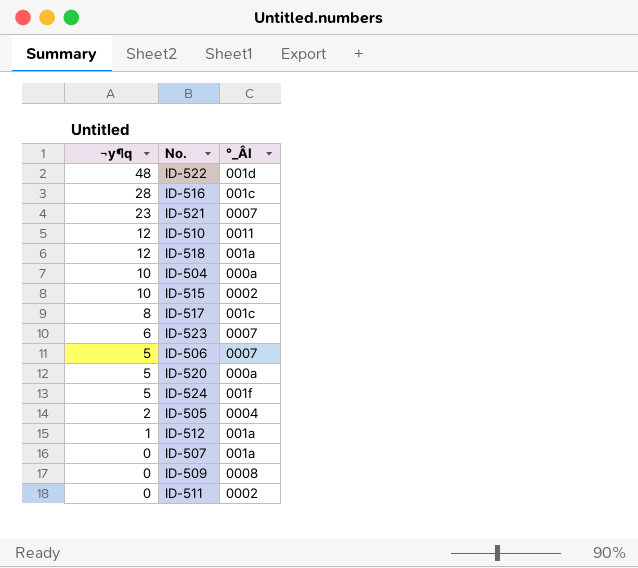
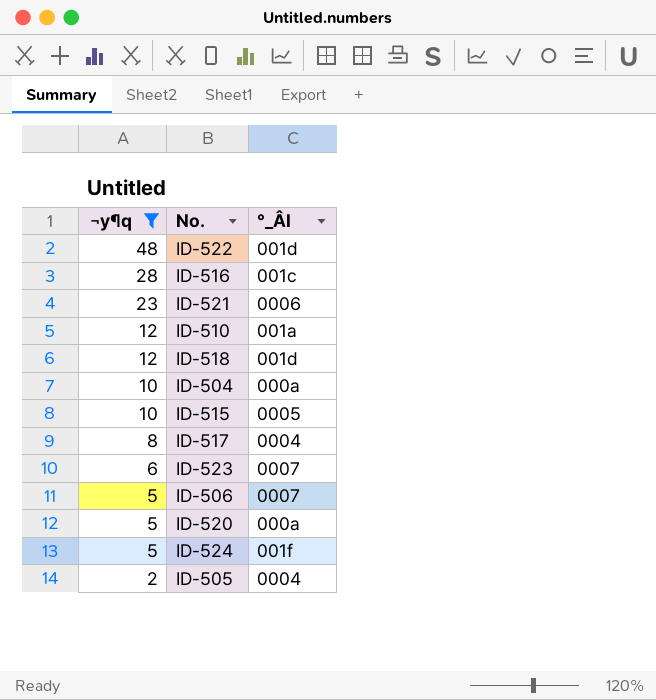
filter: none -> ¬y¶q >= 2
ID-521 | °_ÂI: 0007 -> 0006
ID-510 | °_ÂI: 0011 -> 001a
ID-518 | °_ÂI: 001a -> 001d
ID-515 | °_ÂI: 0002 -> 0005
ID-517 | °_ÂI: 001c -> 0004

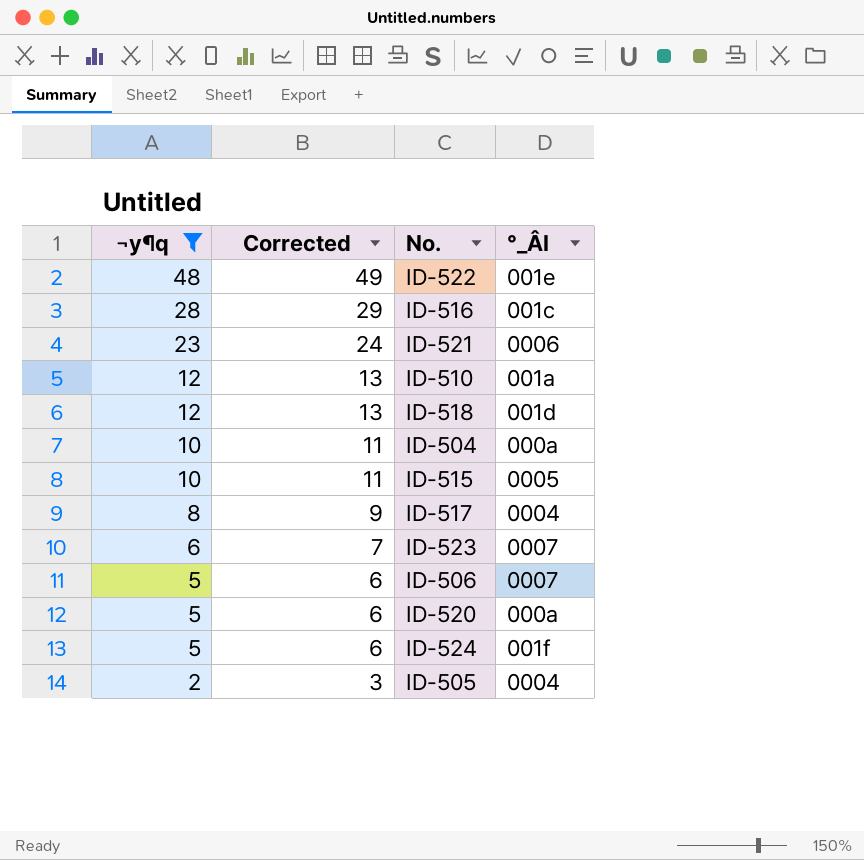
column Corrected | formula: none -> [¬y¶q] + 1
ID-522 | °_ÂI: 001d -> 001e

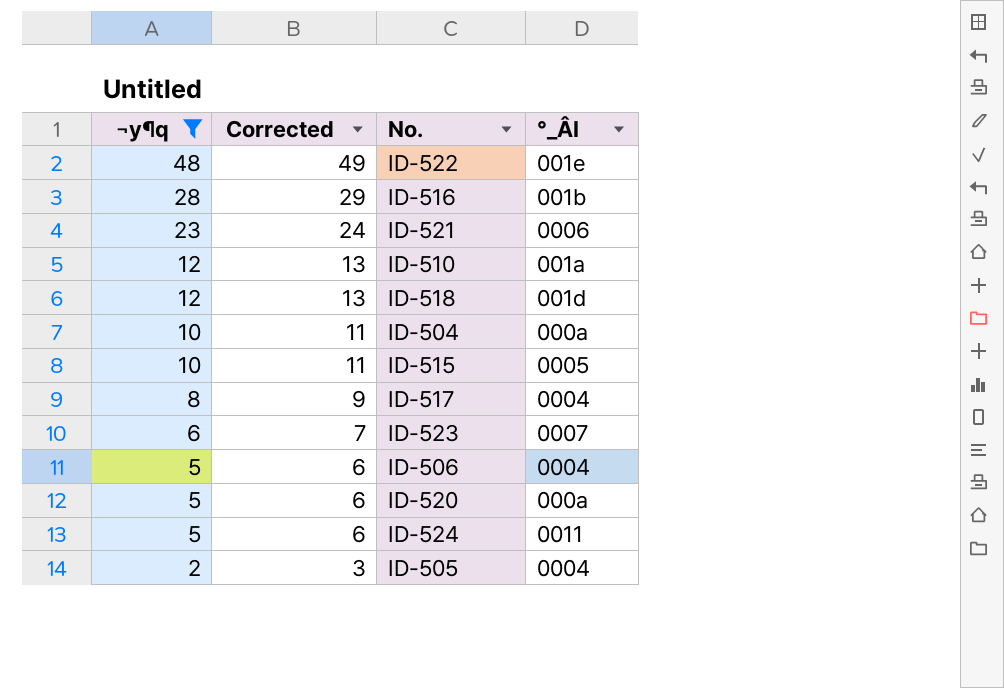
ID-516 | °_ÂI: 001c -> 001b
ID-506 | °_ÂI: 0007 -> 0004
ID-524 | °_ÂI: 001f -> 0011

